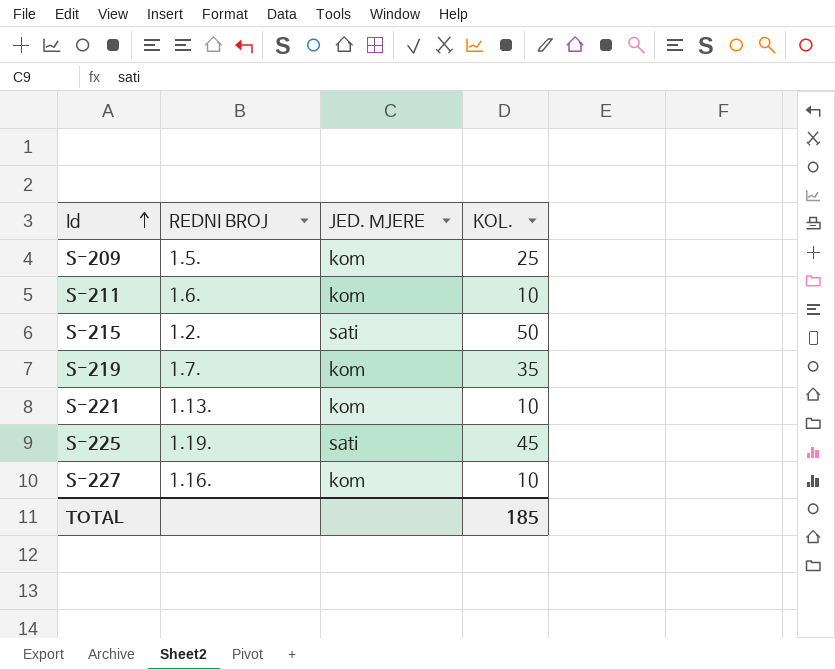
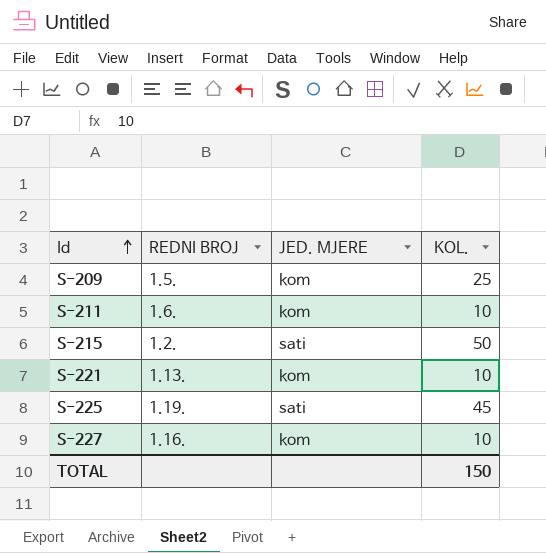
row S-219: 1.7. | kom | 35 -> none
TOTAL | KOL.: 185 -> 150

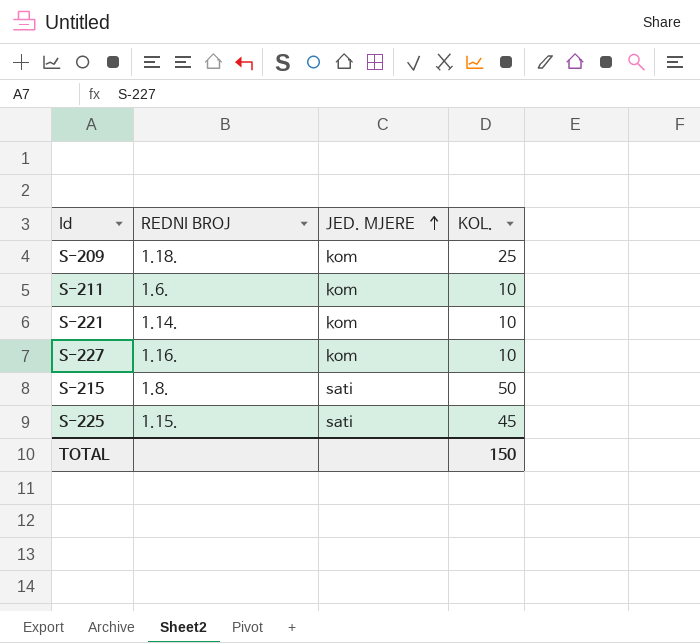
row order: Id ascending -> JED. MJERE ascending
S-209 | REDNI BROJ: 1.5. -> 1.18.
S-221 | REDNI BROJ: 1.13. -> 1.14.
S-215 | REDNI BROJ: 1.2. -> 1.8.
S-225 | REDNI BROJ: 1.19. -> 1.15.

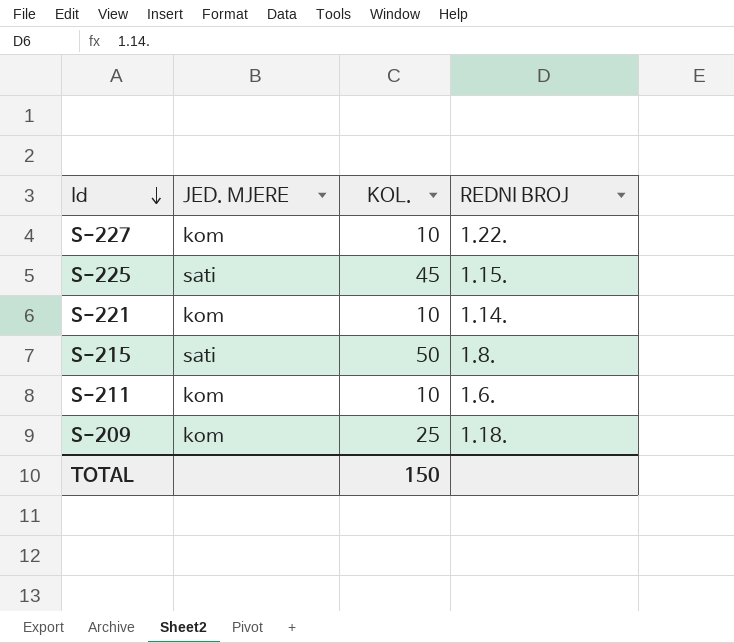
row order: JED. MJERE ascending -> Id descending
column REDNI BROJ | position: 2 -> 4
S-227 | REDNI BROJ: 1.16. -> 1.22.

